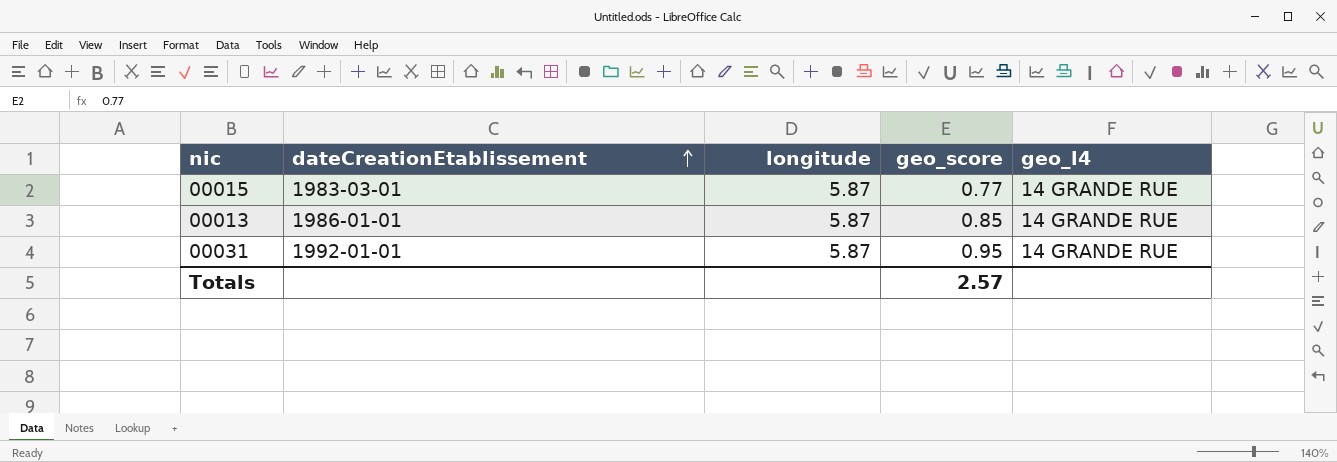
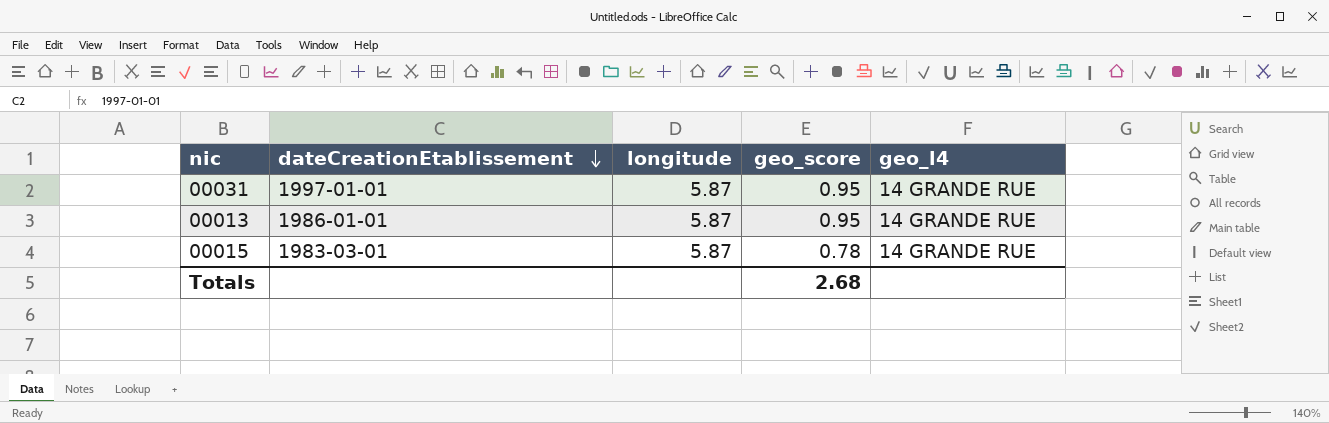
row order: dateCreationEtablissement ascending -> dateCreationEtablissement descending
00031 | dateCreationEtablissement: 1992-01-01 -> 1997-01-01
00013 | geo_score: 0.85 -> 0.95
00015 | geo_score: 0.77 -> 0.78
Totals | geo_score: 2.57 -> 2.68

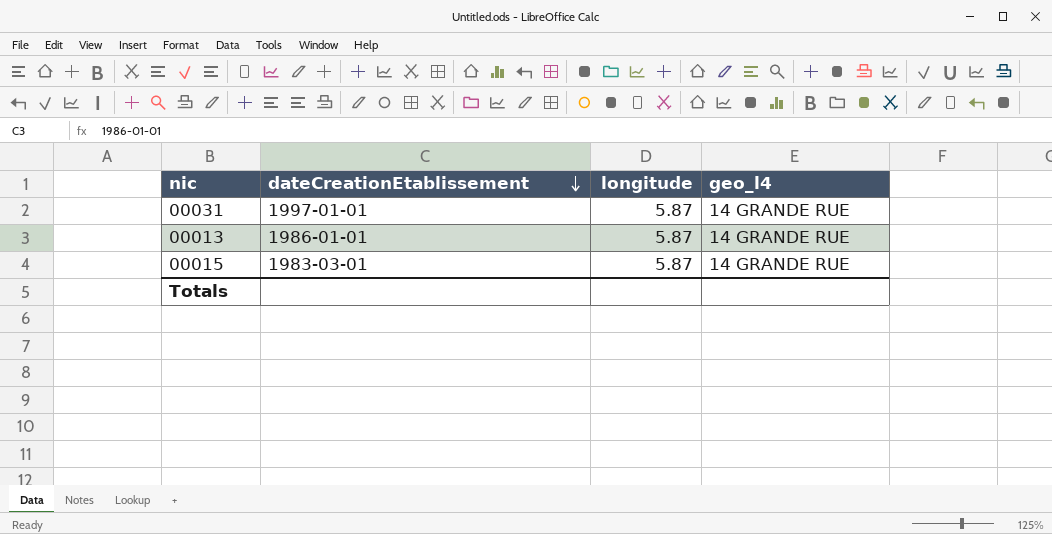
column geo_score | position: 4 -> none

